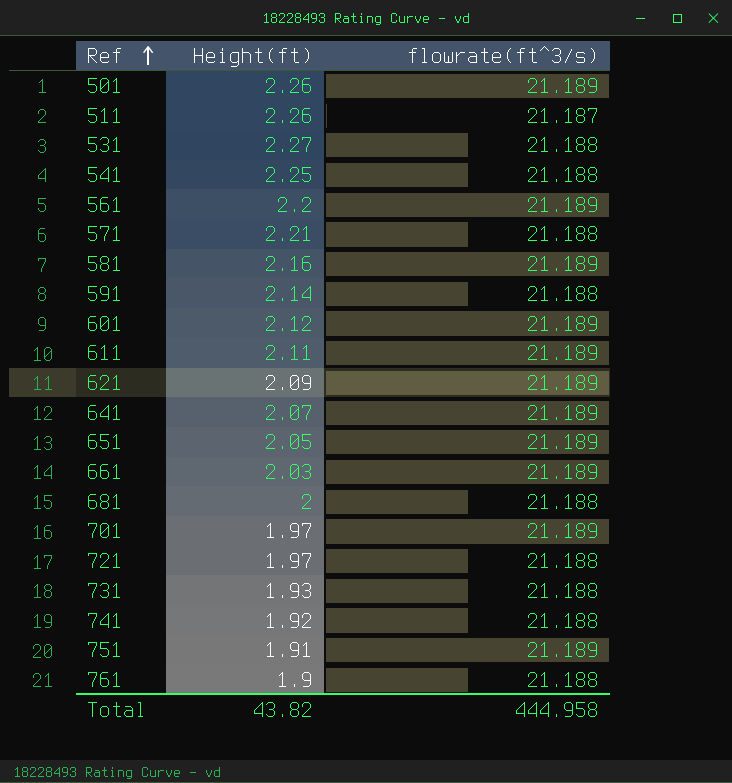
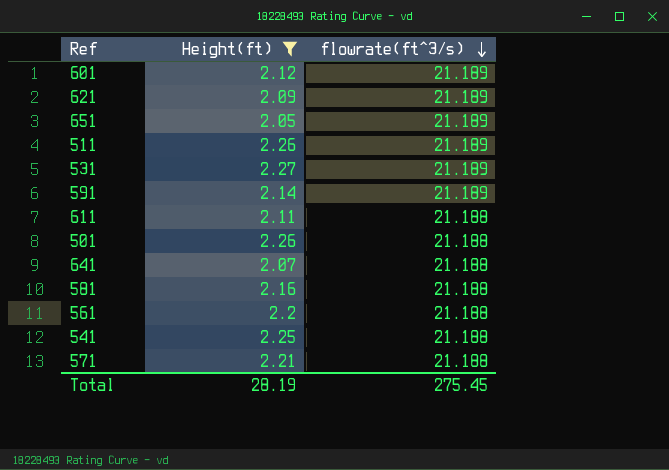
filter: none -> Height(ft) >= 2.05
row order: Ref ascending -> flowrate(ft^3/s) descending
511 | flowrate(ft^3/s): 21.187 -> 21.189
531 | flowrate(ft^3/s): 21.188 -> 21.189
591 | flowrate(ft^3/s): 21.188 -> 21.189
611 | flowrate(ft^3/s): 21.189 -> 21.188
501 | flowrate(ft^3/s): 21.189 -> 21.188
641 | flowrate(ft^3/s): 21.189 -> 21.188
581 | flowrate(ft^3/s): 21.189 -> 21.188
561 | flowrate(ft^3/s): 21.189 -> 21.188
Total | Height(ft): 43.82 -> 28.19
Total | flowrate(ft^3/s): 444.958 -> 275.45

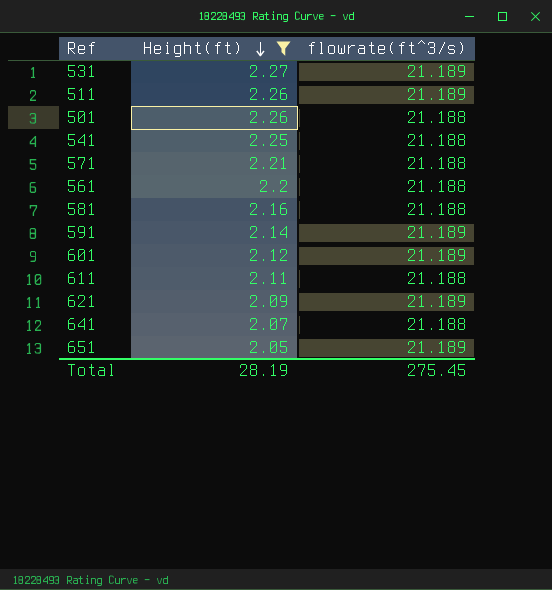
row order: flowrate(ft^3/s) descending -> Height(ft) descending

